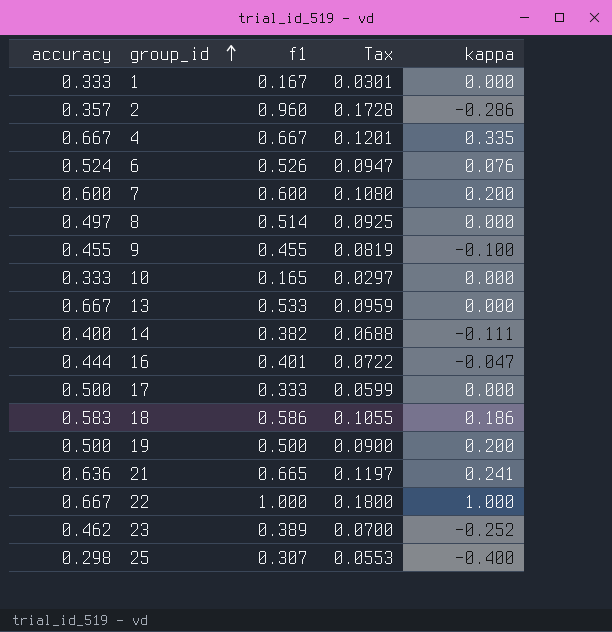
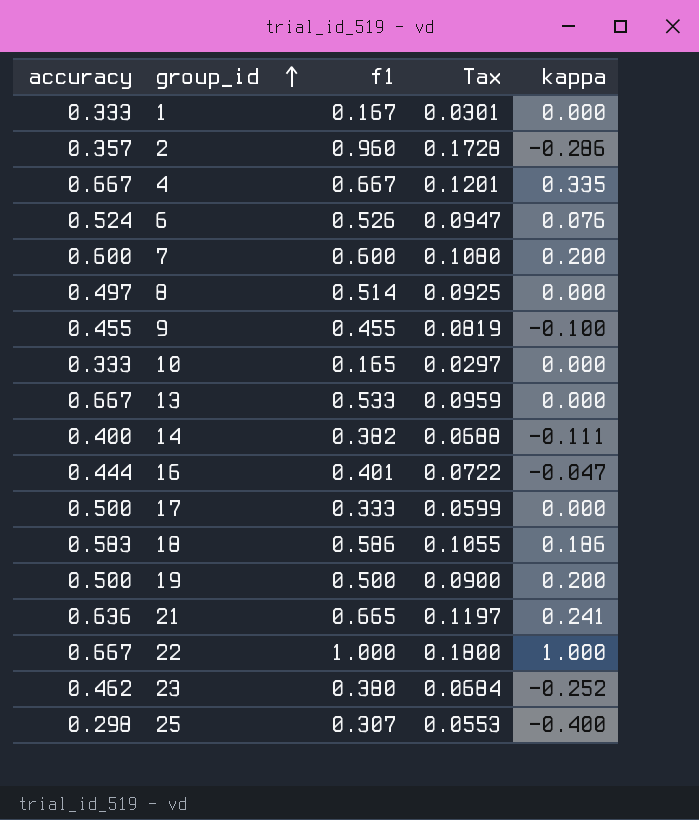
23 | f1: 0.389 -> 0.380
23 | Tax: 0.0700 -> 0.0684

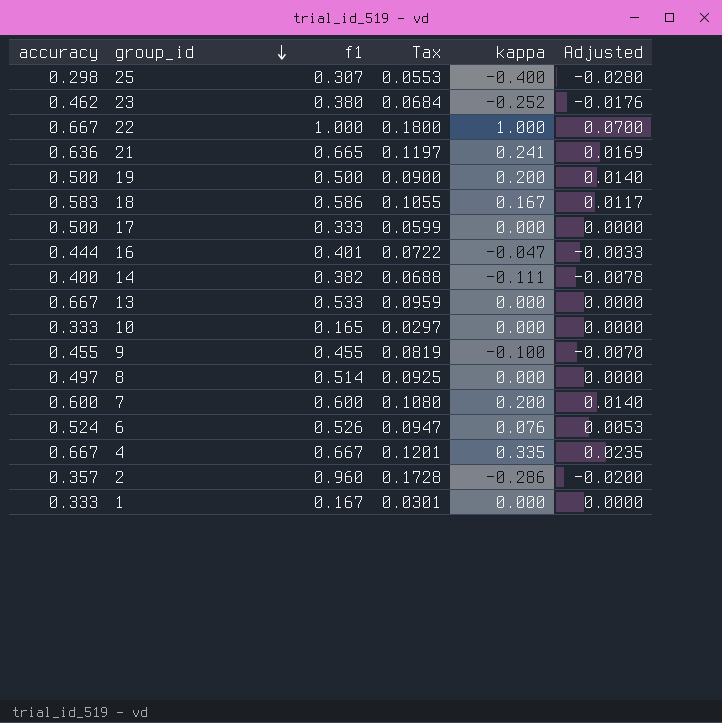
row order: group_id ascending -> group_id descending
column Adjusted | formula: none -> [kappa] * 0.07
18 | kappa: 0.186 -> 0.167

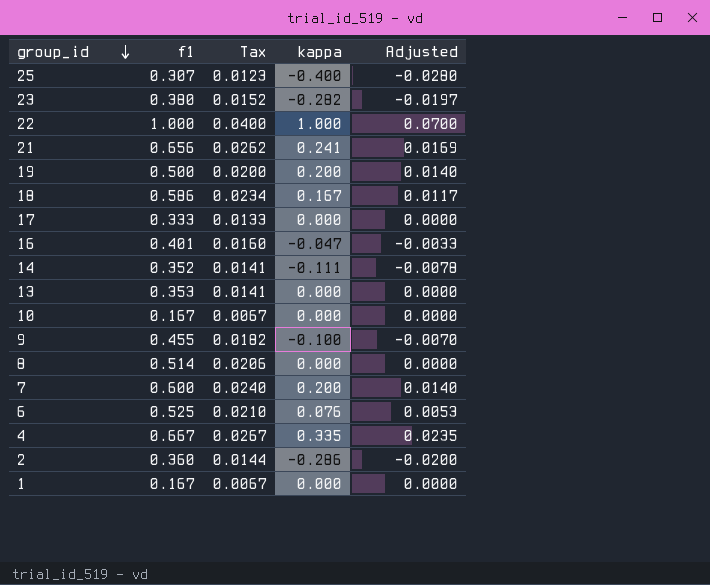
column accuracy | position: 1 -> none
column Tax | formula: [f1] * 0.18 -> [f1] * 0.04
23 | kappa: -0.252 -> -0.282
23 | Adjusted: -0.0176 -> -0.0197
21 | f1: 0.665 -> 0.656
14 | f1: 0.382 -> 0.352
13 | f1: 0.533 -> 0.353
10 | f1: 0.165 -> 0.167
6 | f1: 0.526 -> 0.525
2 | f1: 0.960 -> 0.360

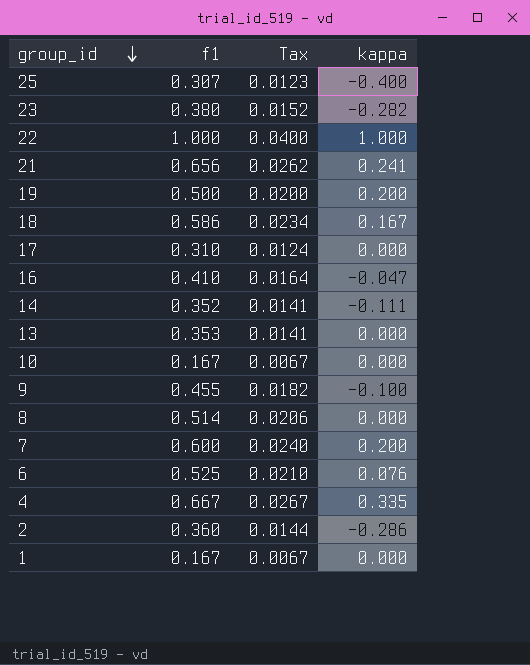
column Adjusted | formula: [kappa] * 0.07 -> none
17 | f1: 0.333 -> 0.310
17 | Tax: 0.0133 -> 0.0124
16 | f1: 0.401 -> 0.410
16 | Tax: 0.0160 -> 0.0164

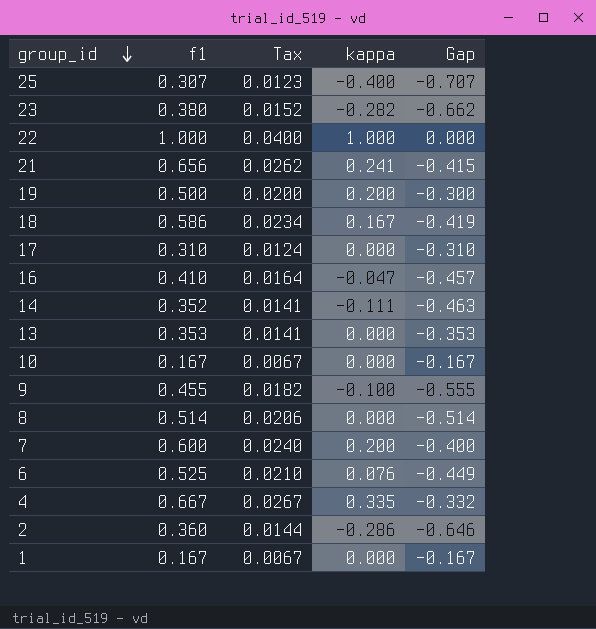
column Gap | formula: none -> [kappa] - [f1]

